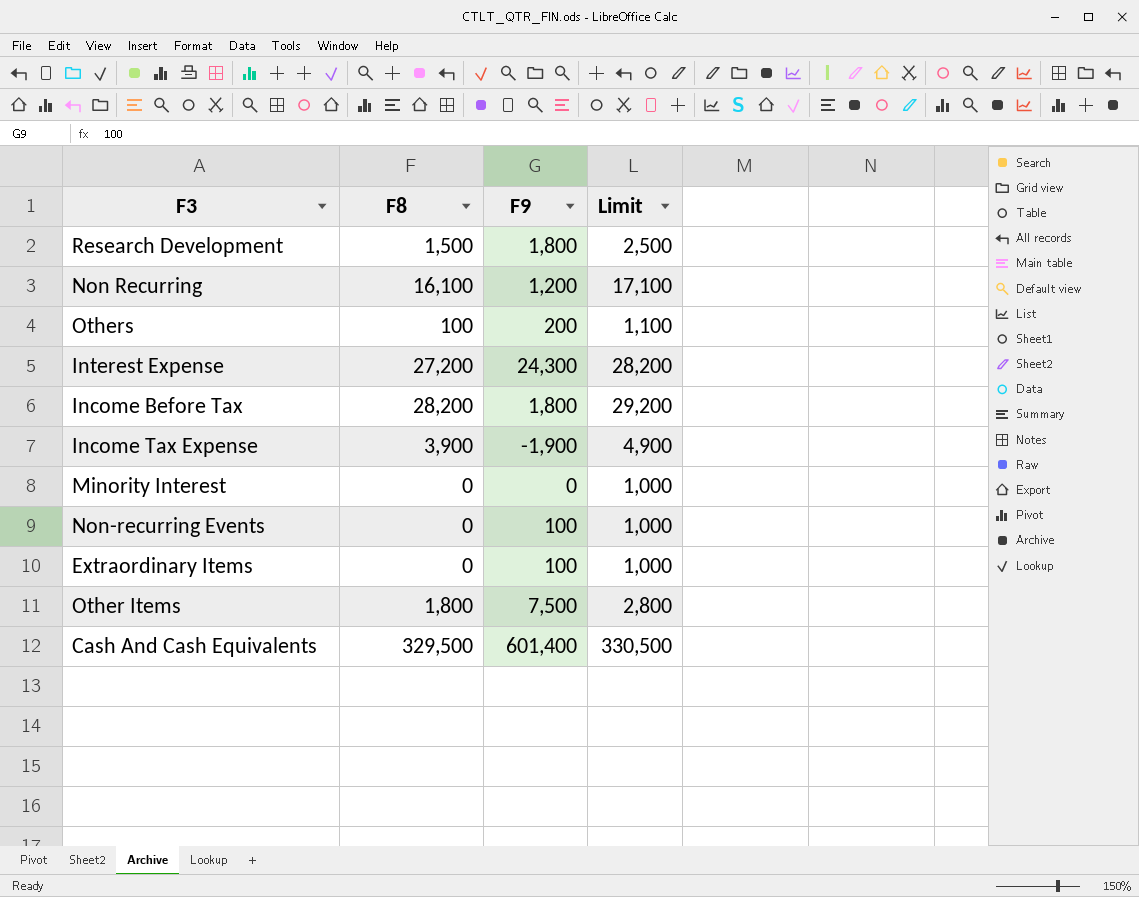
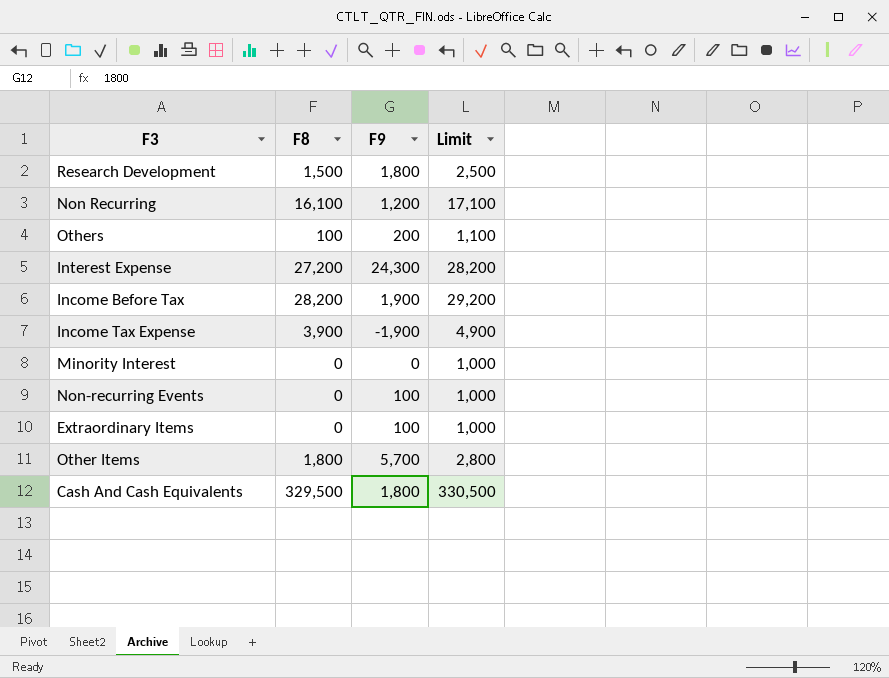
Income Before Tax | F9: 1,800 -> 1,900
Other Items | F9: 7,500 -> 5,700
Cash And Cash Equivalents | F9: 601,400 -> 1,800

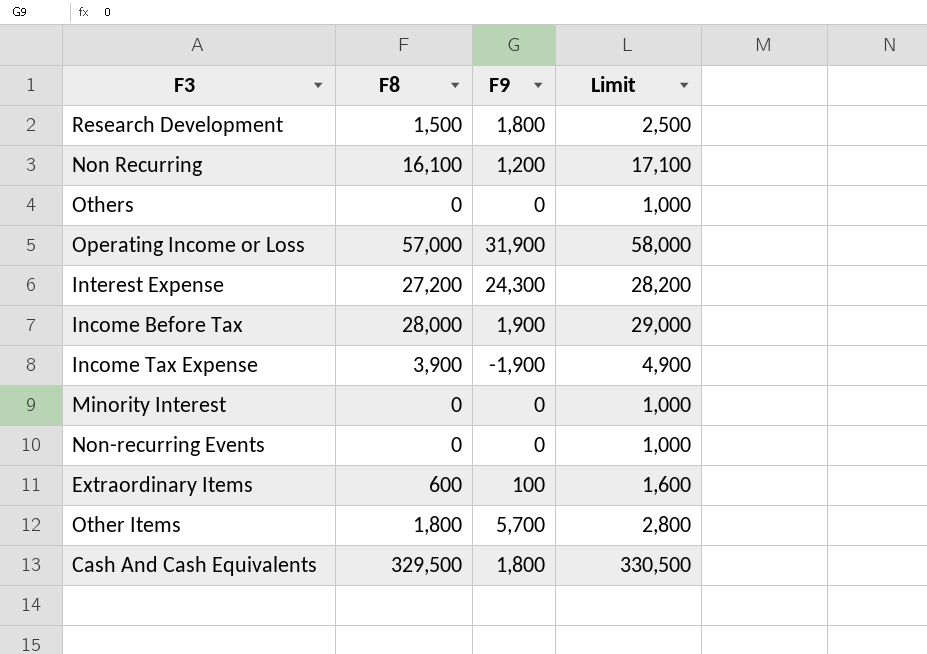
Others | F8: 100 -> 0
Others | F9: 200 -> 0
Others | Limit: 1,100 -> 1,000
row Operating Income or Loss: none -> 57,000 | 31,900 | 58,000
Income Before Tax | F8: 28,200 -> 28,000
Income Before Tax | Limit: 29,200 -> 29,000
Non-recurring Events | F9: 100 -> 0
Extraordinary Items | F8: 0 -> 600
Extraordinary Items | Limit: 1,000 -> 1,600

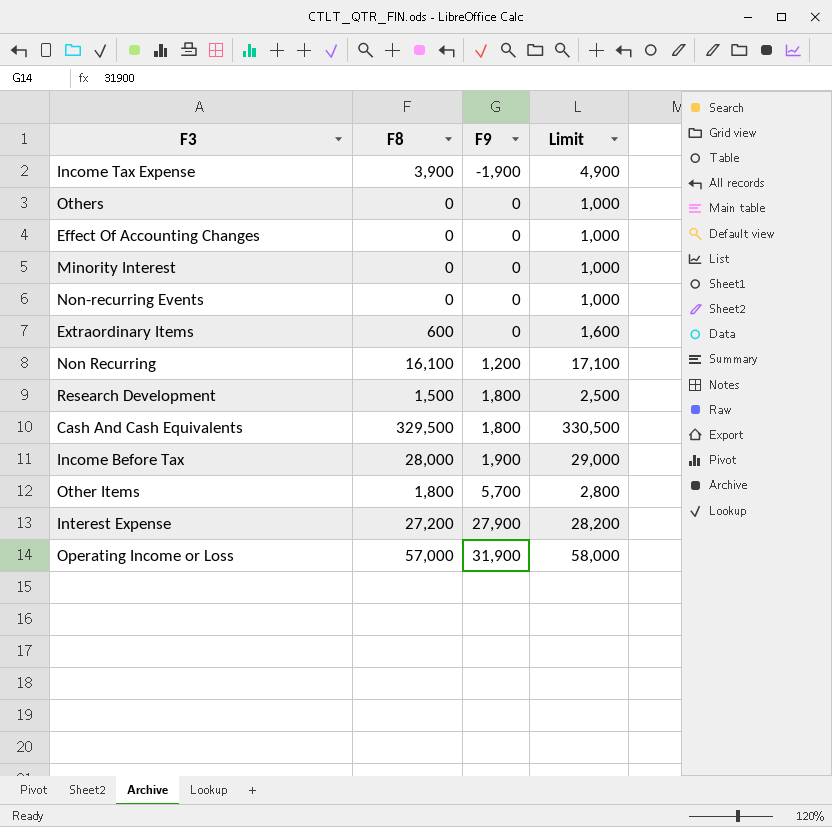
row order: none -> F9 ascending
row Effect Of Accounting Changes: none -> 0 | 0 | 1,000
Extraordinary Items | F9: 100 -> 0
Interest Expense | F9: 24,300 -> 27,900

